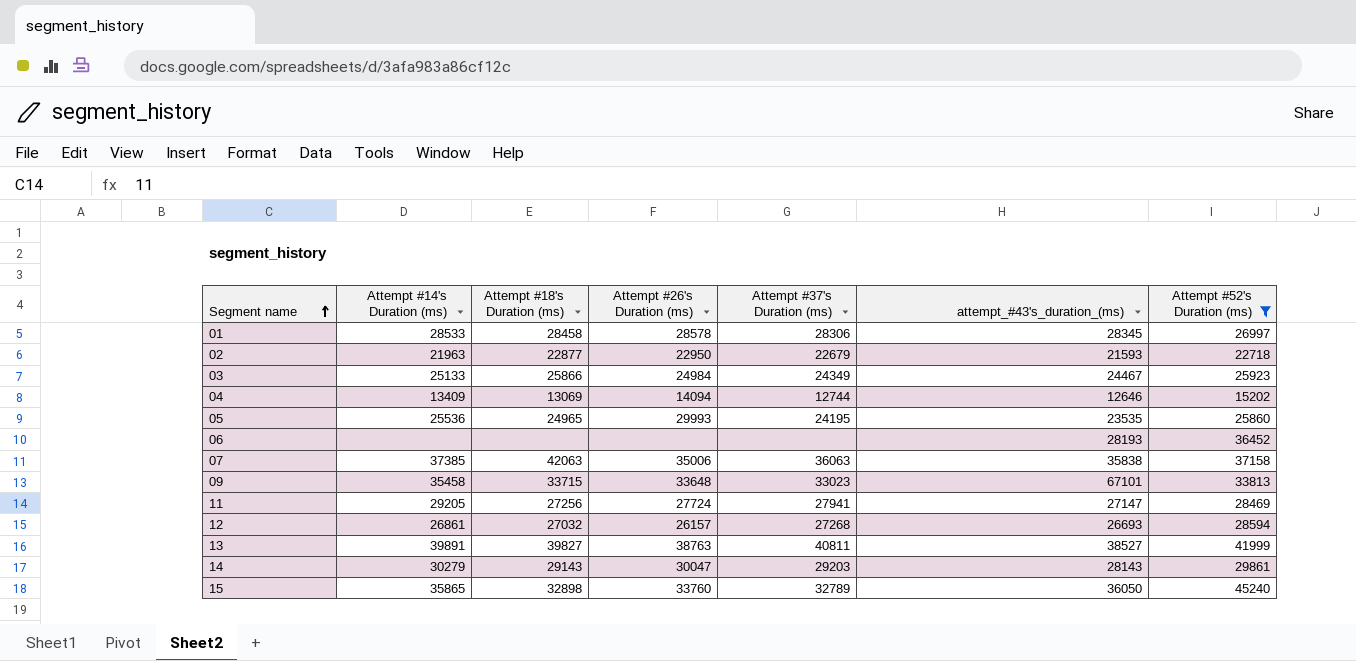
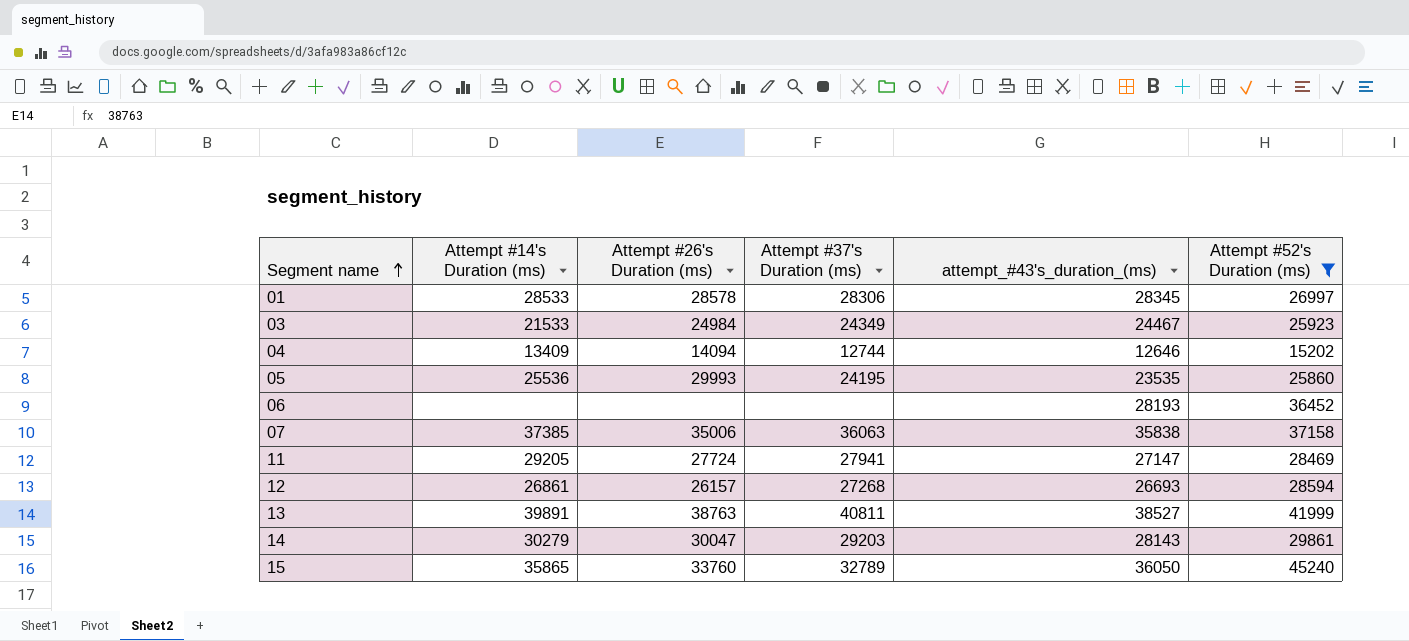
column Attempt #18's Duration (ms) | position: 3 -> none
row 02: 21963 | 22877 | 22950 | 22679 | 21593 | 22718 -> none
row 09: 35458 | 33715 | 33648 | 33023 | 67101 | 33813 -> none
03 | Attempt #14's Duration (ms): 25133 -> 21533

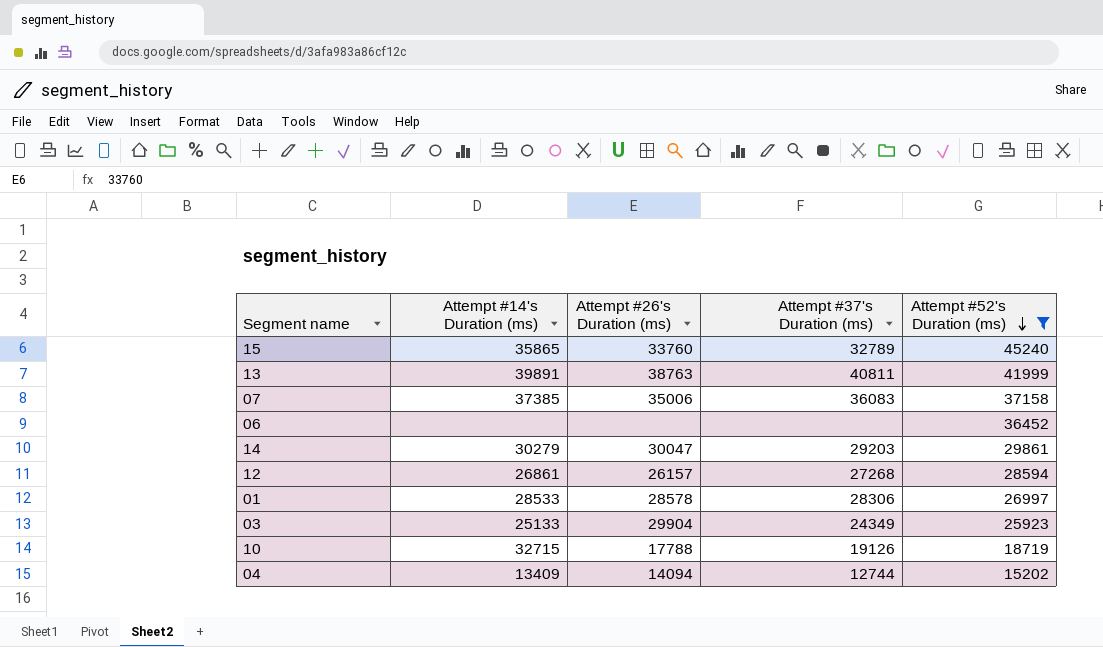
row order: Segment name ascending -> Attempt #52's Duration (ms) descending
column attempt_#43's_duration_(ms) | position: 5 -> none
row 05: 25536 | 29993 | 24195 | 23535 | 25860 -> none
row 11: 29205 | 27724 | 27941 | 27147 | 28469 -> none
07 | Attempt #37's Duration (ms): 36063 -> 36083
03 | Attempt #14's Duration (ms): 21533 -> 25133
03 | Attempt #26's Duration (ms): 24984 -> 29904
row 10: none -> 32715 | 17788 | 19126 | 18719

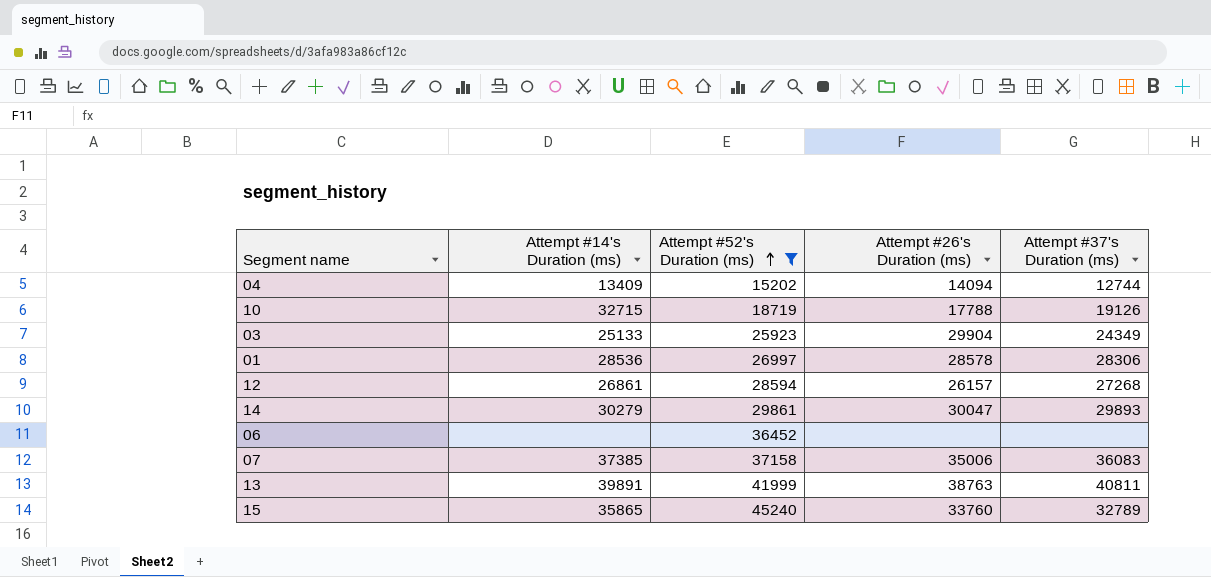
row order: Attempt #52's Duration (ms) descending -> Attempt #52's Duration (ms) ascending
column Attempt #52's Duration (ms) | position: 5 -> 3
01 | Attempt #14's Duration (ms): 28533 -> 28536
14 | Attempt #37's Duration (ms): 29203 -> 29893

